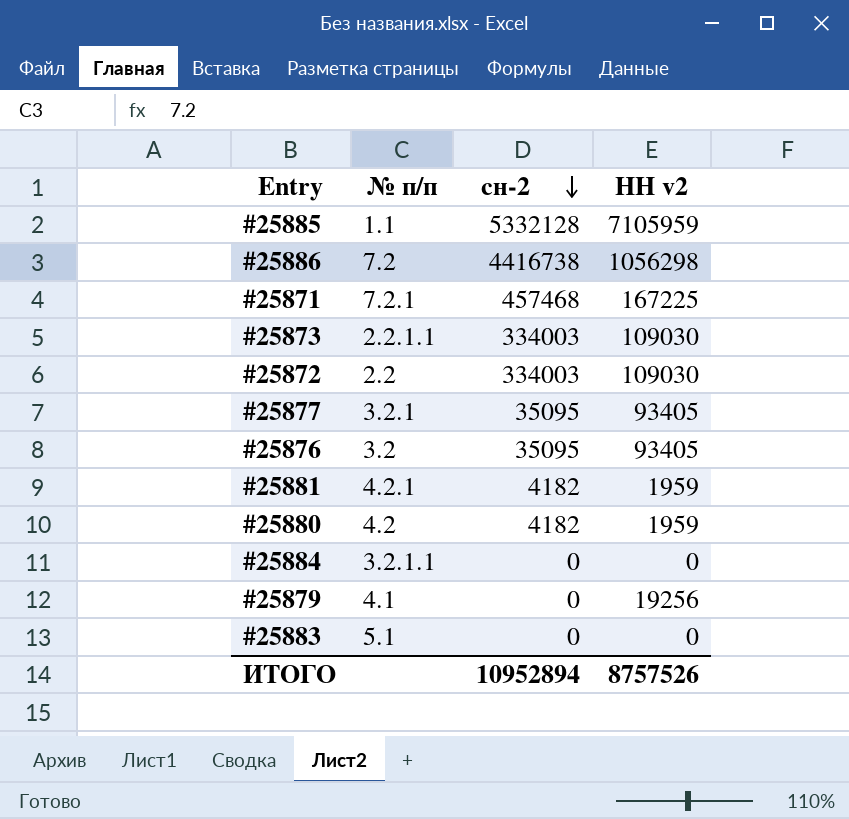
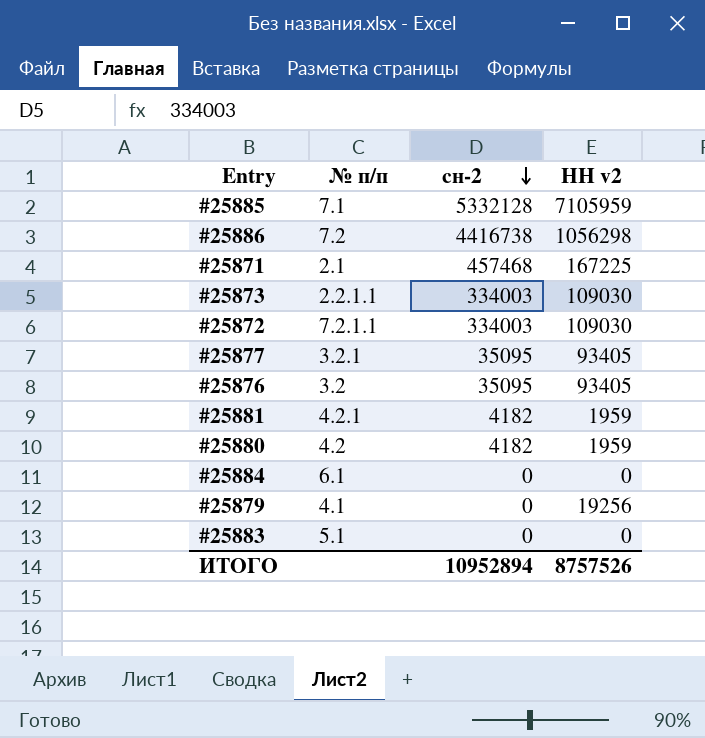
#25885 | № п/п: 1.1 -> 7.1
#25871 | № п/п: 7.2.1 -> 2.1
#25872 | № п/п: 2.2 -> 7.2.1.1
#25884 | № п/п: 3.2.1.1 -> 6.1

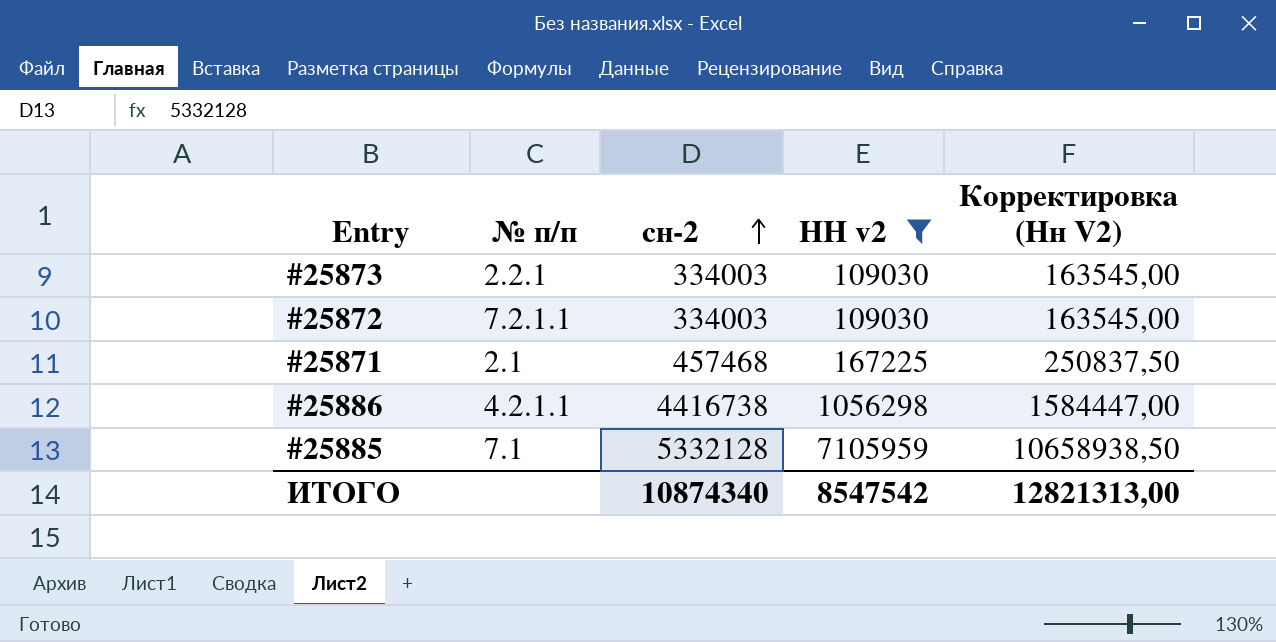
filter: none -> НН v2 >= 109030
row order: сн-2 descending -> сн-2 ascending
column Корректировка (Нн V2) | formula: none -> [НН v2] * 1,5
#25873 | № п/п: 2.2.1.1 -> 2.2.1
#25886 | № п/п: 7.2 -> 4.2.1.1
ИТОГО | сн-2: 10952894 -> 10874340
ИТОГО | НН v2: 8757526 -> 8547542

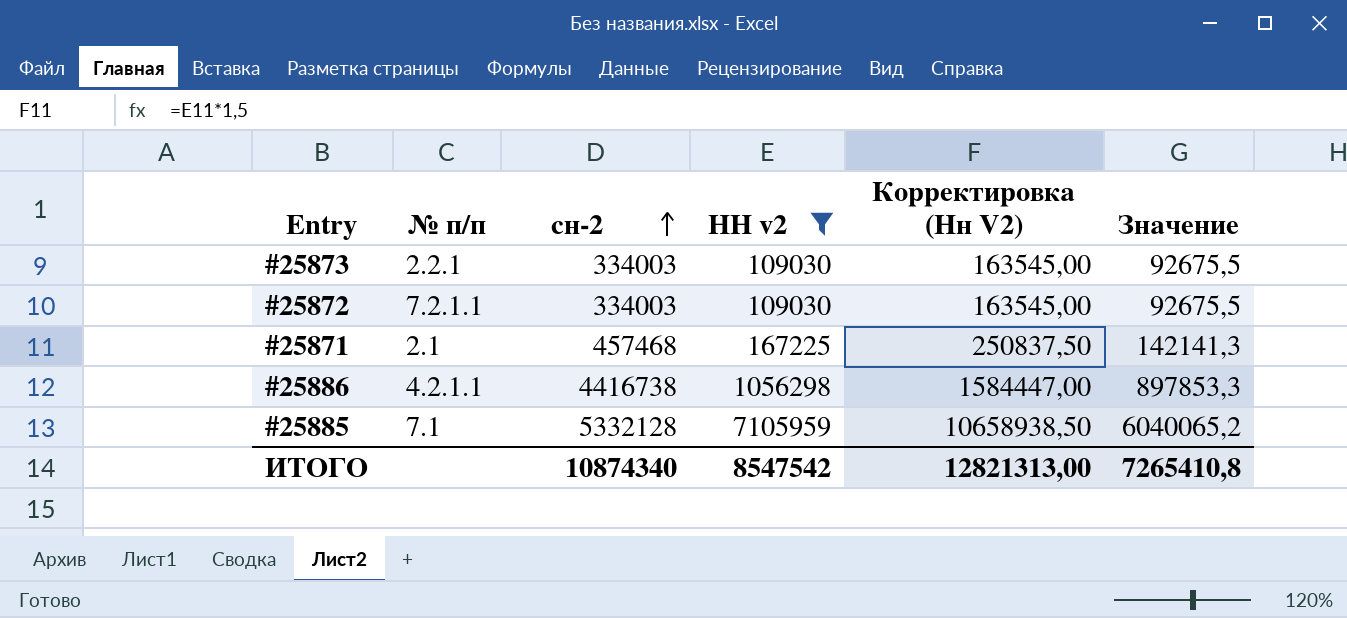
column Значение | formula: none -> [НН v2] * 0,85

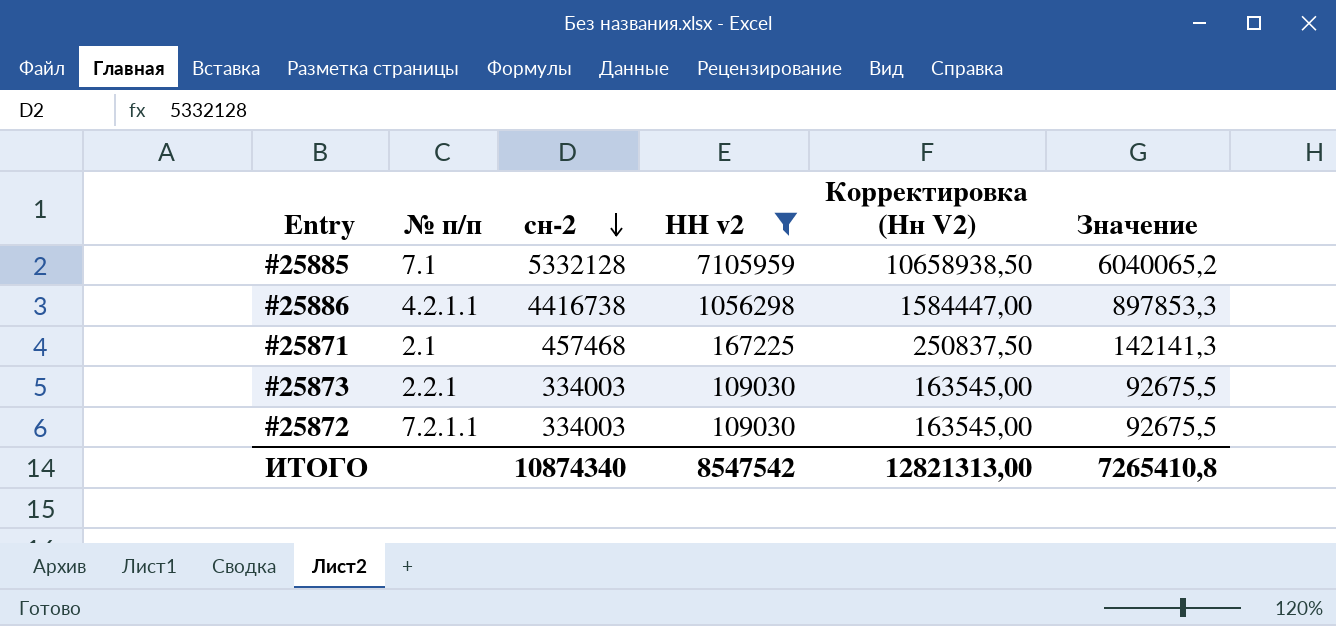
row order: сн-2 ascending -> сн-2 descending

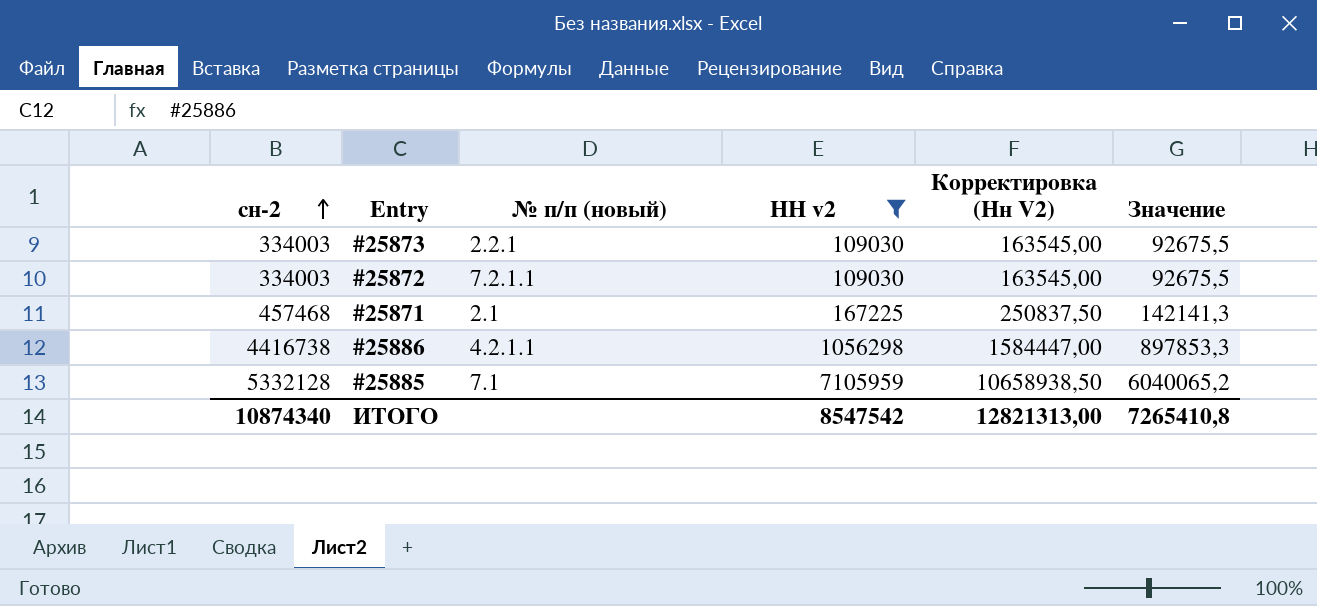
row order: сн-2 descending -> сн-2 ascending
column сн-2 | position: 3 -> 1
column name: № п/п -> № п/п (новый)

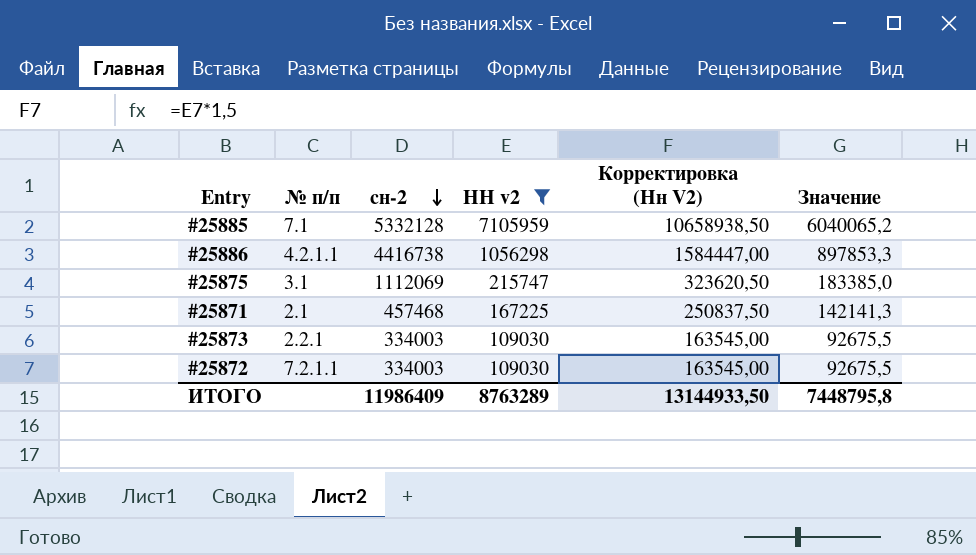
row order: сн-2 ascending -> сн-2 descending
column name: № п/п (новый) -> № п/п
column сн-2 | position: 1 -> 3
row #25875: none -> 3.1 | 1112069 | 215747 | 323620,50 | 183385,0
ИТОГО | сн-2: 10874340 -> 11986409
ИТОГО | НН v2: 8547542 -> 8763289
ИТОГО | Корректировка (Нн V2): 12821313,00 -> 13144933,50
ИТОГО | Значение: 7265410,8 -> 7448795,8

